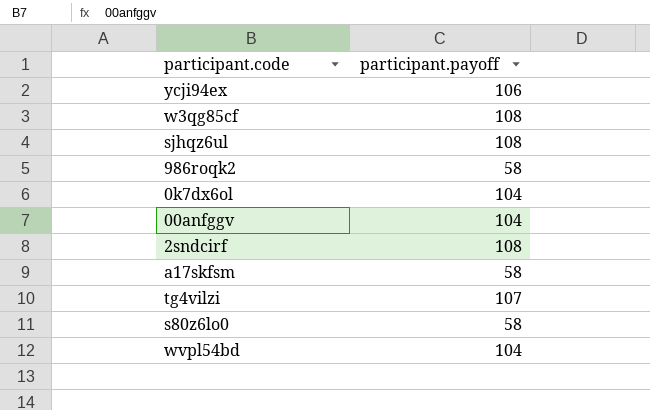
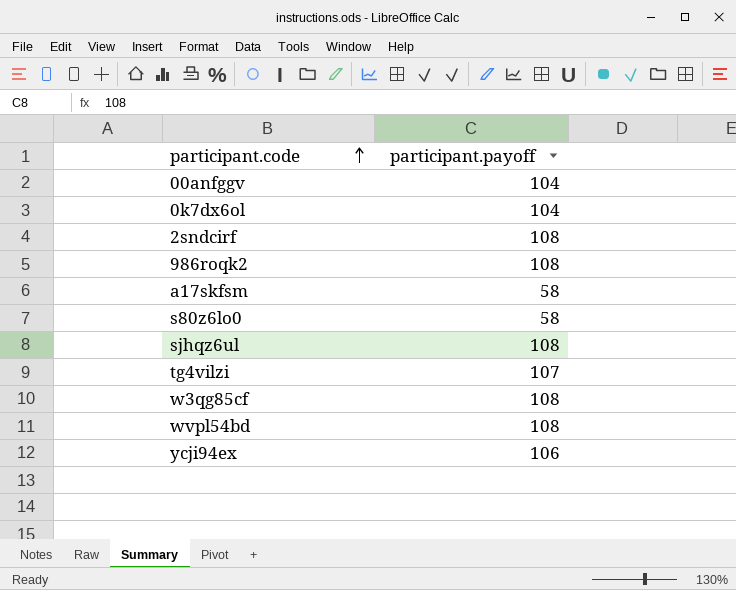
row order: none -> participant.code ascending
986roqk2 | participant.payoff: 58 -> 108
wvpl54bd | participant.payoff: 104 -> 108

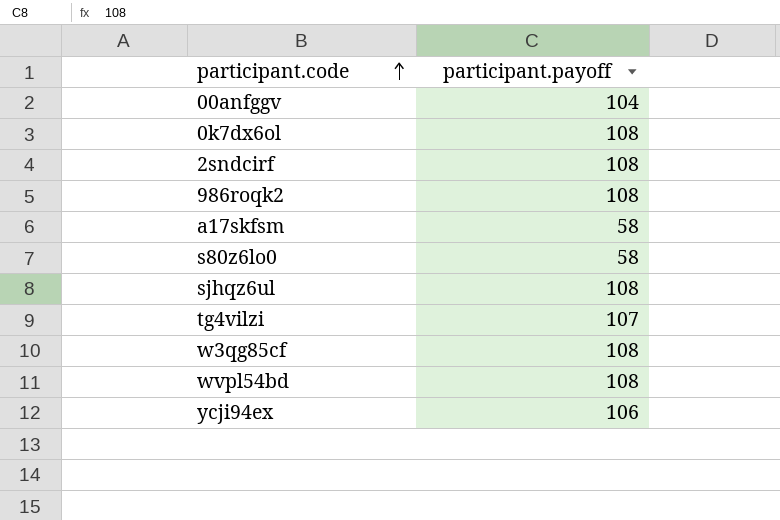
0k7dx6ol | participant.payoff: 104 -> 108

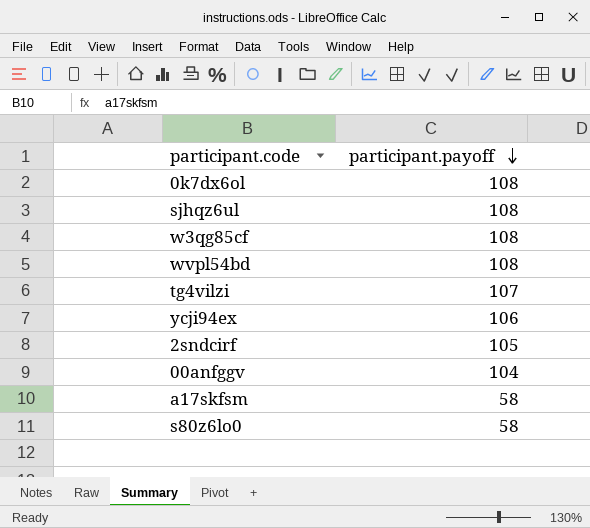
row order: participant.code ascending -> participant.payoff descending
row 986roqk2: 108 -> none
2sndcirf | participant.payoff: 108 -> 105

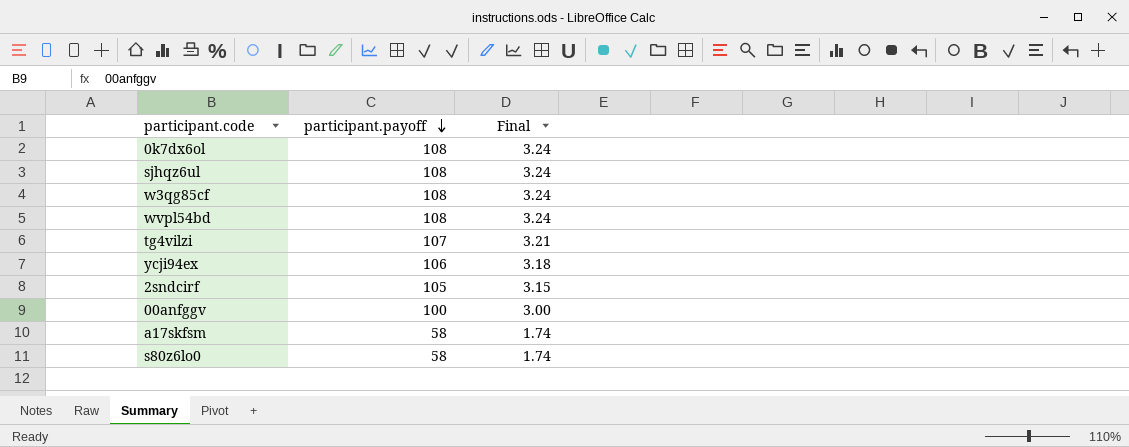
column Final | formula: none -> [participant.payoff] * 0.03
00anfggv | participant.payoff: 104 -> 100

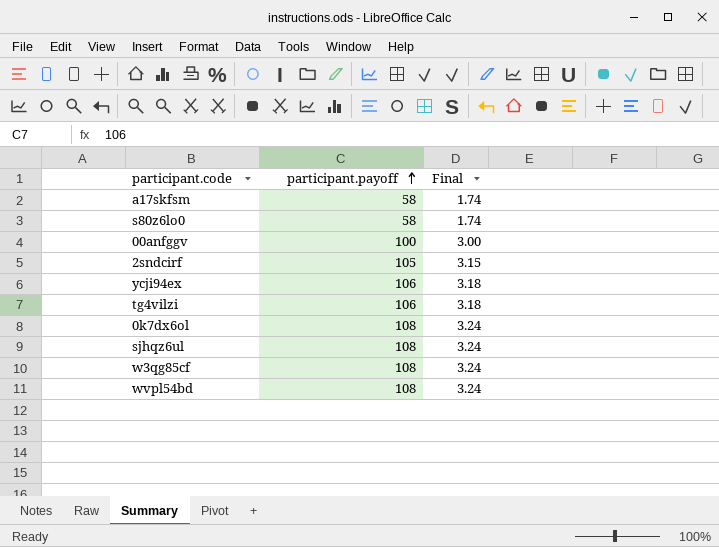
row order: participant.payoff descending -> participant.payoff ascending
tg4vilzi | participant.payoff: 107 -> 106
tg4vilzi | Final: 3.21 -> 3.18

